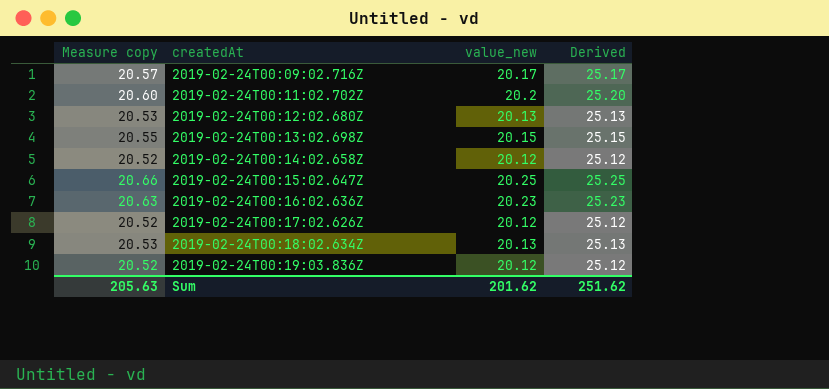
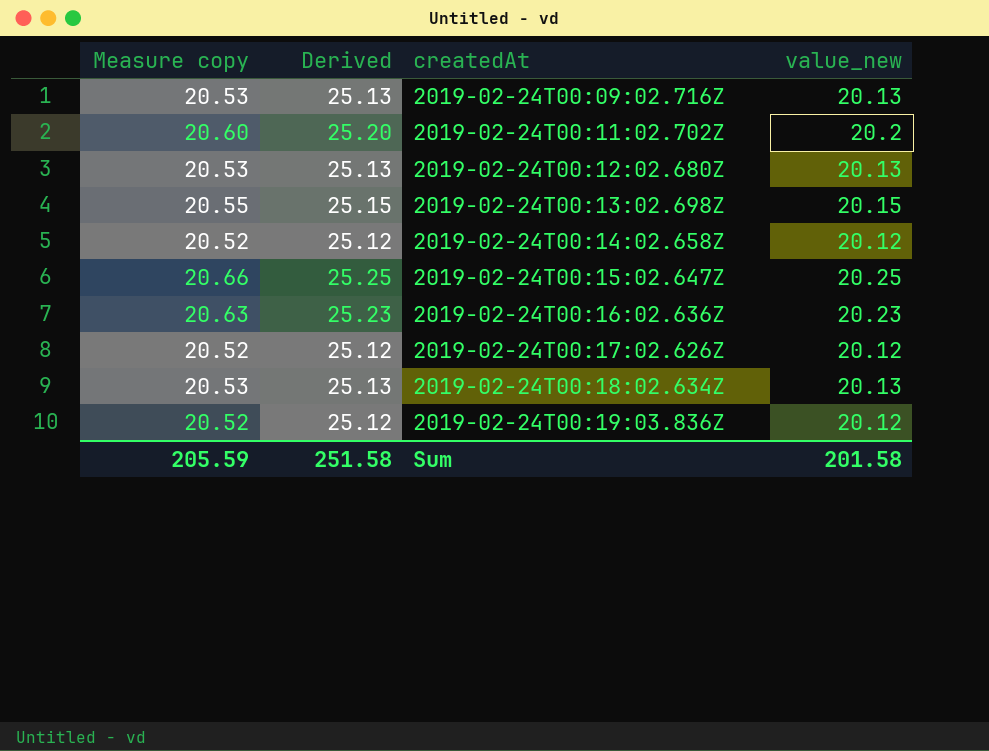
column Derived | position: 4 -> 2
2019-02-24T00:09:02.716Z | Measure copy: 20.57 -> 20.53
2019-02-24T00:09:02.716Z | Derived: 25.17 -> 25.13
2019-02-24T00:09:02.716Z | value_new: 20.17 -> 20.13
Sum | Measure copy: 205.63 -> 205.59
Sum | Derived: 251.62 -> 251.58
Sum | value_new: 201.62 -> 201.58

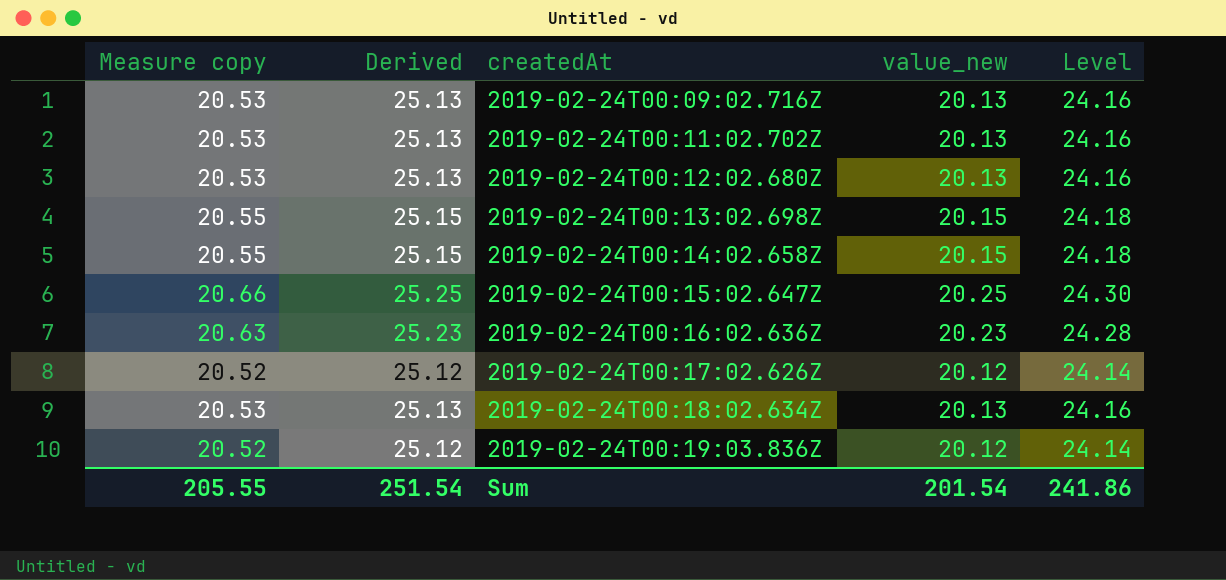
column Level | formula: none -> [value_new] * 1.2
2019-02-24T00:11:02.702Z | Measure copy: 20.60 -> 20.53
2019-02-24T00:11:02.702Z | Derived: 25.20 -> 25.13
2019-02-24T00:11:02.702Z | value_new: 20.2 -> 20.13
2019-02-24T00:14:02.658Z | Measure copy: 20.52 -> 20.55
2019-02-24T00:14:02.658Z | Derived: 25.12 -> 25.15
2019-02-24T00:14:02.658Z | value_new: 20.12 -> 20.15
Sum | Measure copy: 205.59 -> 205.55
Sum | Derived: 251.58 -> 251.54
Sum | value_new: 201.58 -> 201.54

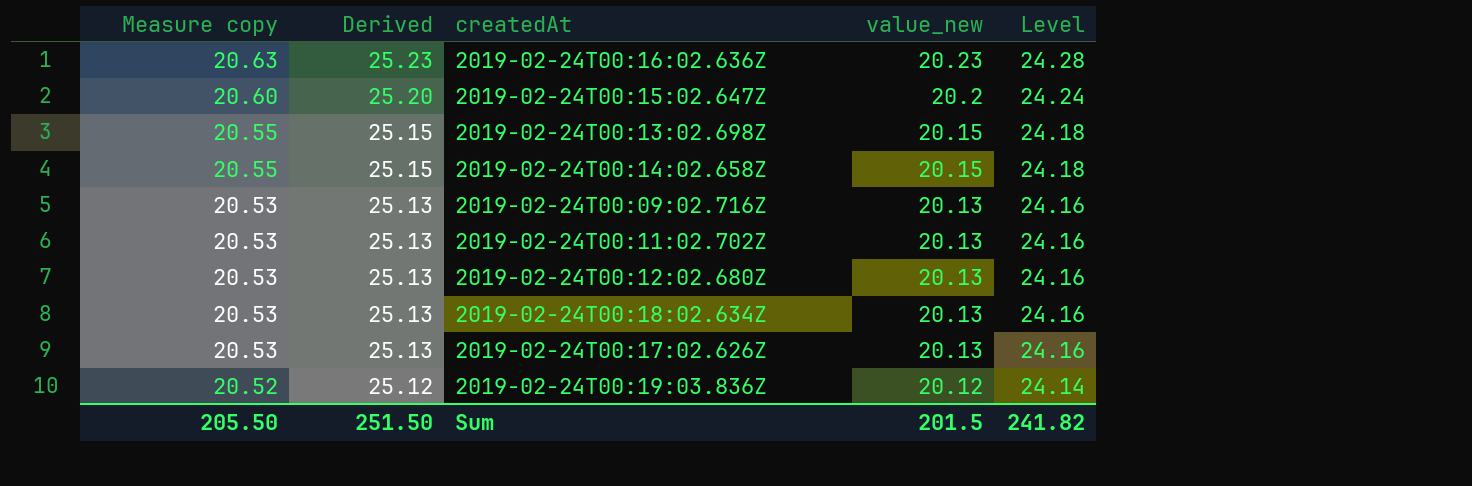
row order: createdAt ascending -> Measure copy descending
2019-02-24T00:15:02.647Z | Measure copy: 20.66 -> 20.60
2019-02-24T00:15:02.647Z | Derived: 25.25 -> 25.20
2019-02-24T00:15:02.647Z | value_new: 20.25 -> 20.2
2019-02-24T00:15:02.647Z | Level: 24.30 -> 24.24
2019-02-24T00:17:02.626Z | Measure copy: 20.52 -> 20.53
2019-02-24T00:17:02.626Z | Derived: 25.12 -> 25.13
2019-02-24T00:17:02.626Z | value_new: 20.12 -> 20.13
2019-02-24T00:17:02.626Z | Level: 24.14 -> 24.16
Sum | Measure copy: 205.55 -> 205.50
Sum | Derived: 251.54 -> 251.50
Sum | value_new: 201.54 -> 201.5
Sum | Level: 241.86 -> 241.82

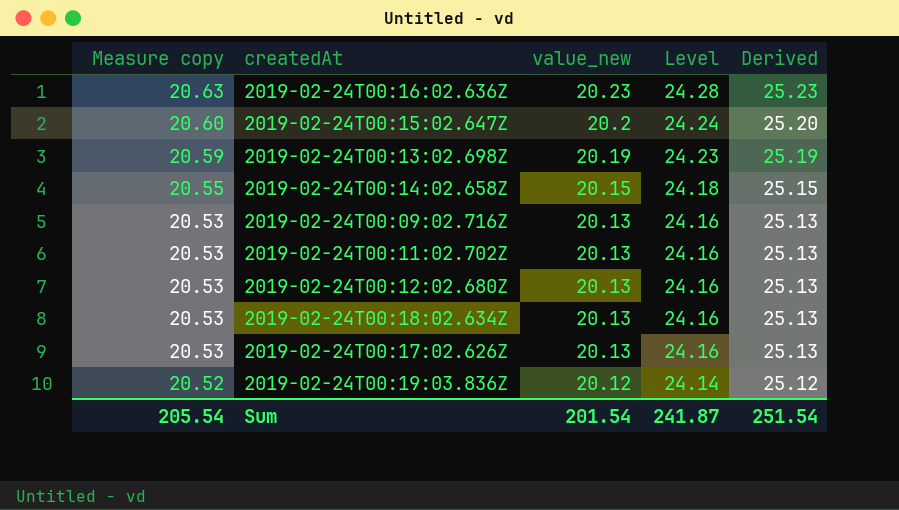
column Derived | position: 2 -> 5
2019-02-24T00:13:02.698Z | Measure copy: 20.55 -> 20.59
2019-02-24T00:13:02.698Z | value_new: 20.15 -> 20.19
2019-02-24T00:13:02.698Z | Level: 24.18 -> 24.23
2019-02-24T00:13:02.698Z | Derived: 25.15 -> 25.19
Sum | Measure copy: 205.50 -> 205.54
Sum | value_new: 201.5 -> 201.54
Sum | Level: 241.82 -> 241.87
Sum | Derived: 251.50 -> 251.54

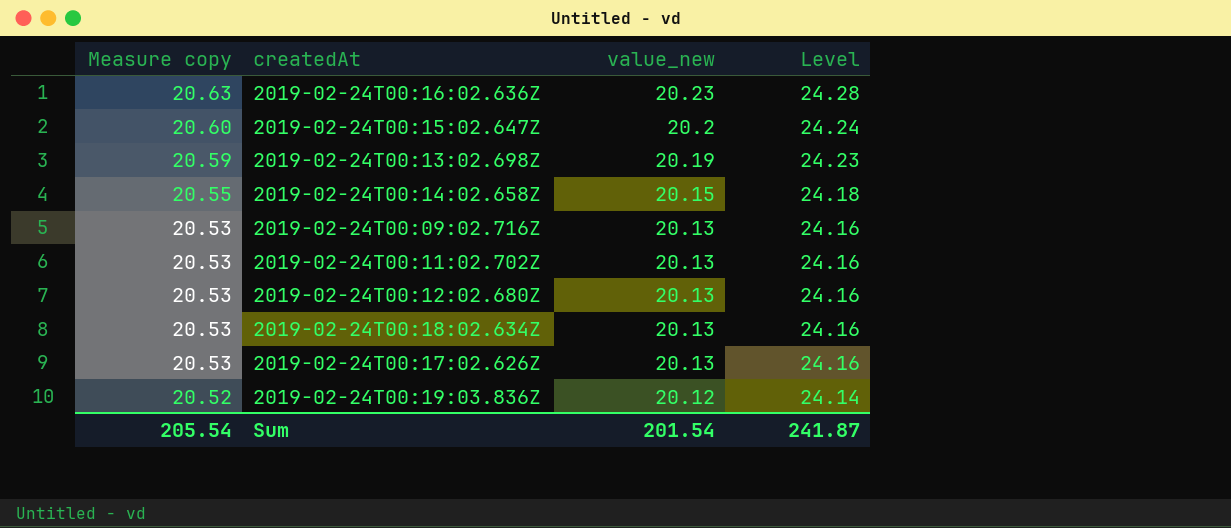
column Derived | formula: [value_new] + 5 -> none

